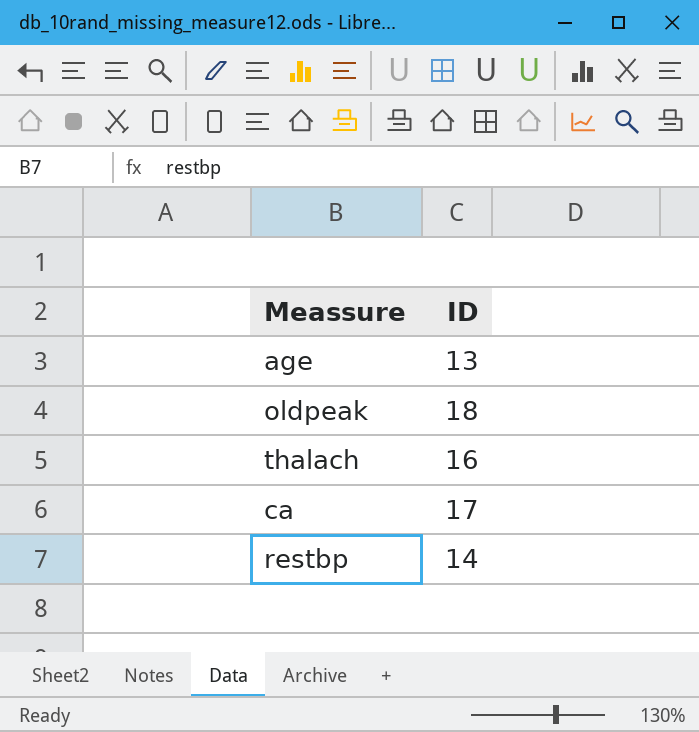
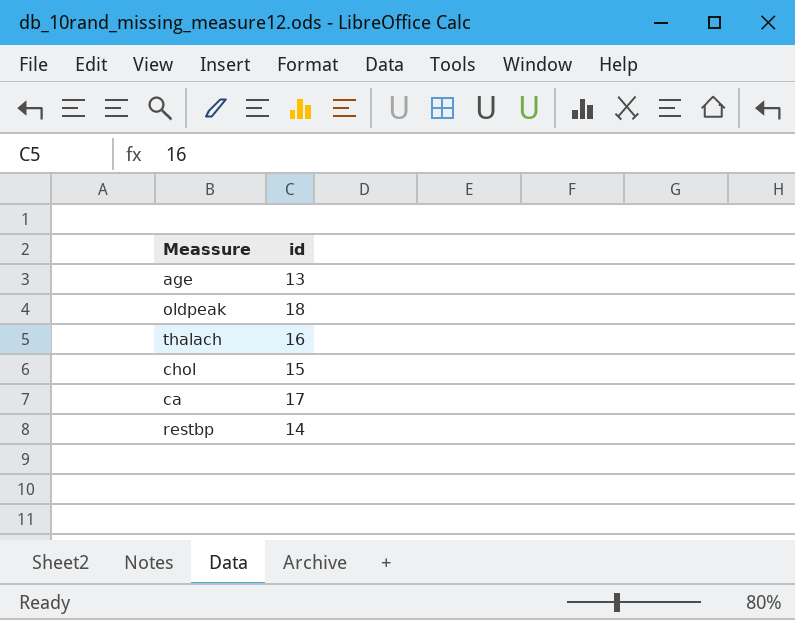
column name: ID -> id
row chol: none -> 15

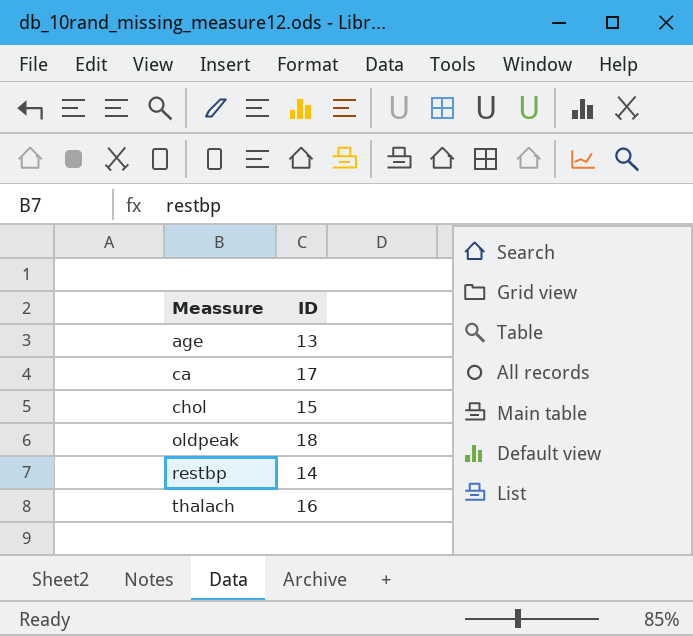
row order: none -> Meassure ascending
column name: id -> ID

